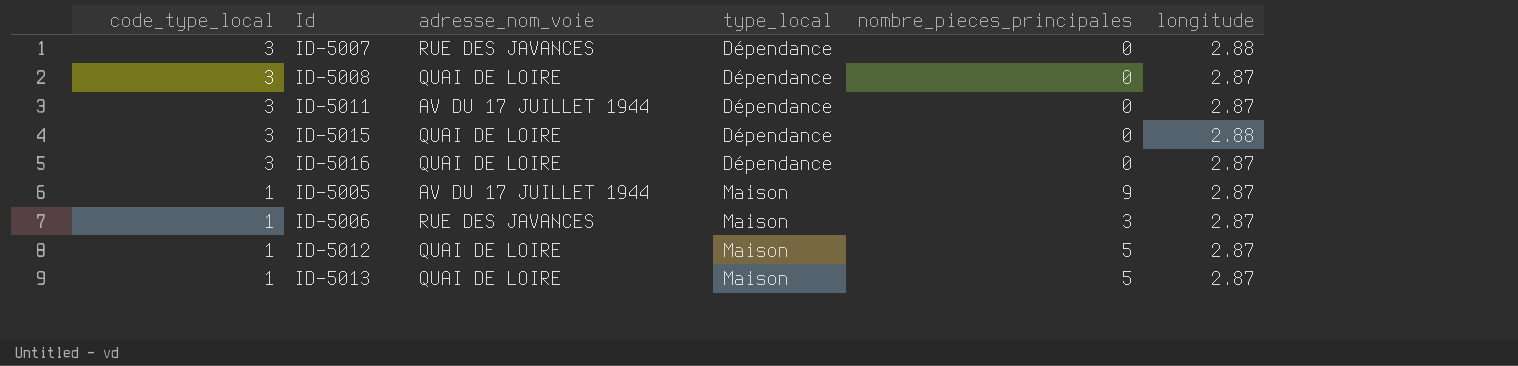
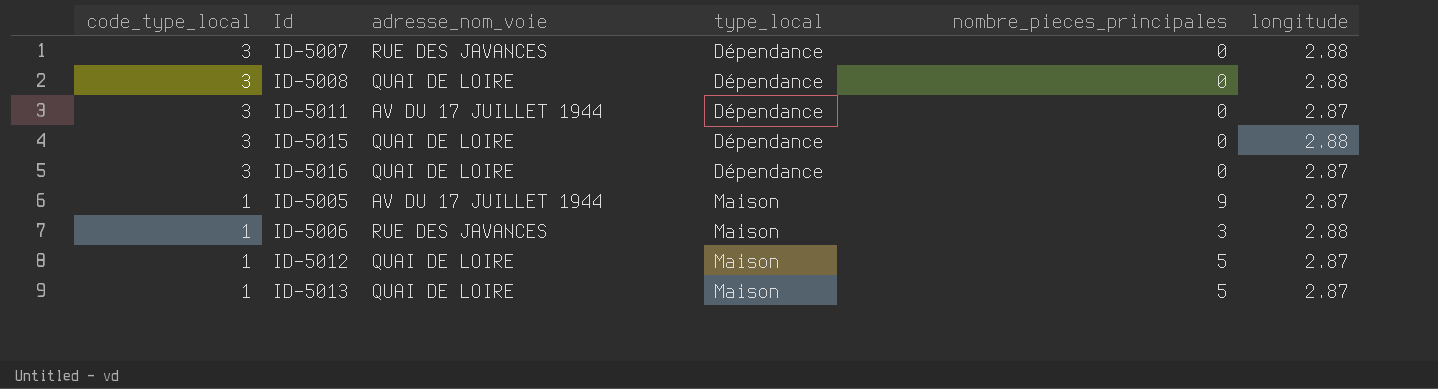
ID-5008 | longitude: 2.87 -> 2.88
ID-5006 | longitude: 2.87 -> 2.88

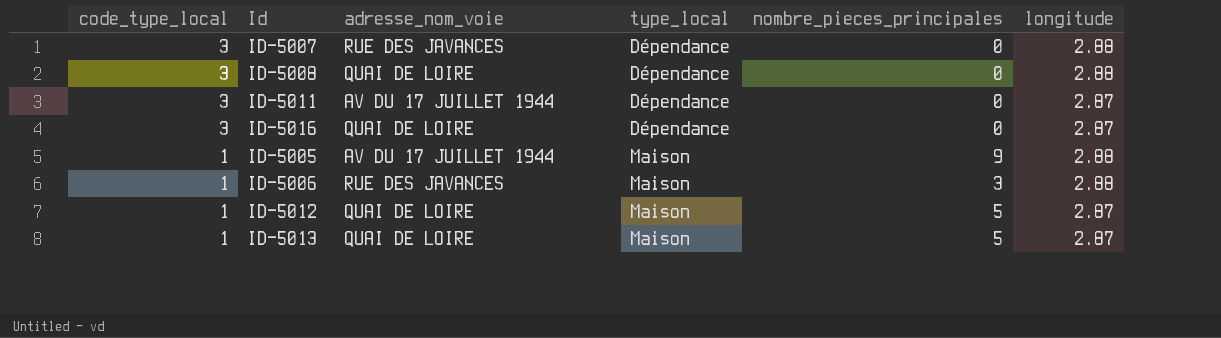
row ID-5015: 3 | QUAI DE LOIRE | Dépendance | 0 | 2.88 -> none
ID-5005 | longitude: 2.87 -> 2.88

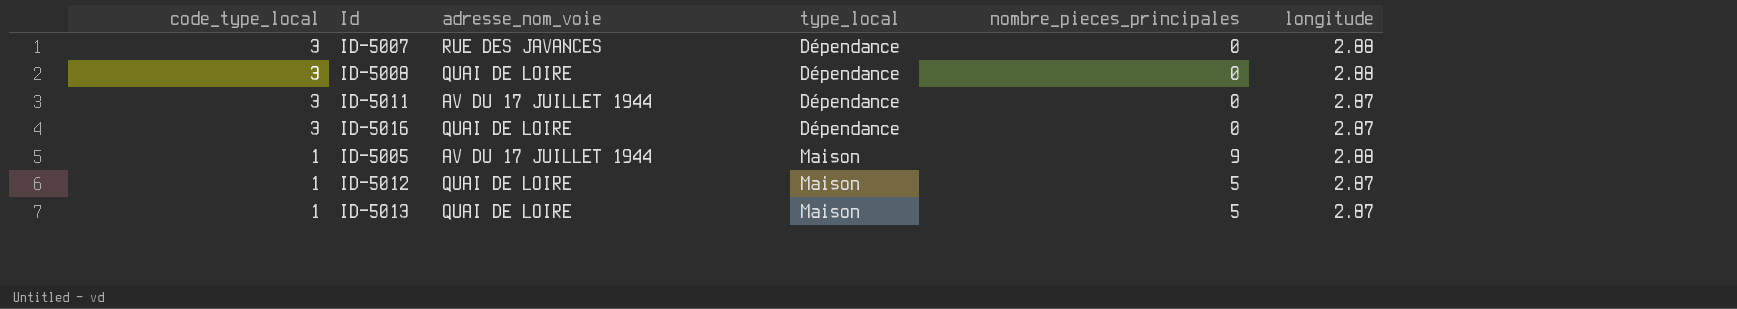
row ID-5006: 1 | RUE DES JAVANCES | Maison | 3 | 2.88 -> none

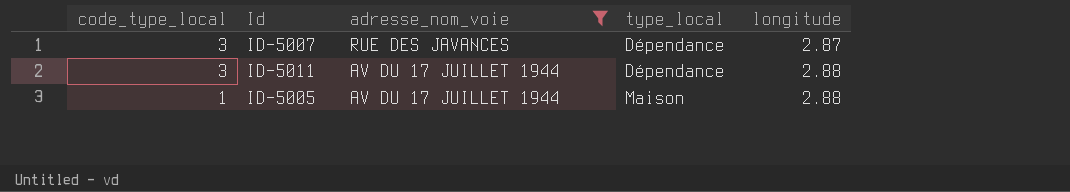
filter: none -> adresse_nom_voie != QUAI DE LOIRE
column nombre_pieces_principales | position: 5 -> none
ID-5007 | longitude: 2.88 -> 2.87
ID-5011 | longitude: 2.87 -> 2.88

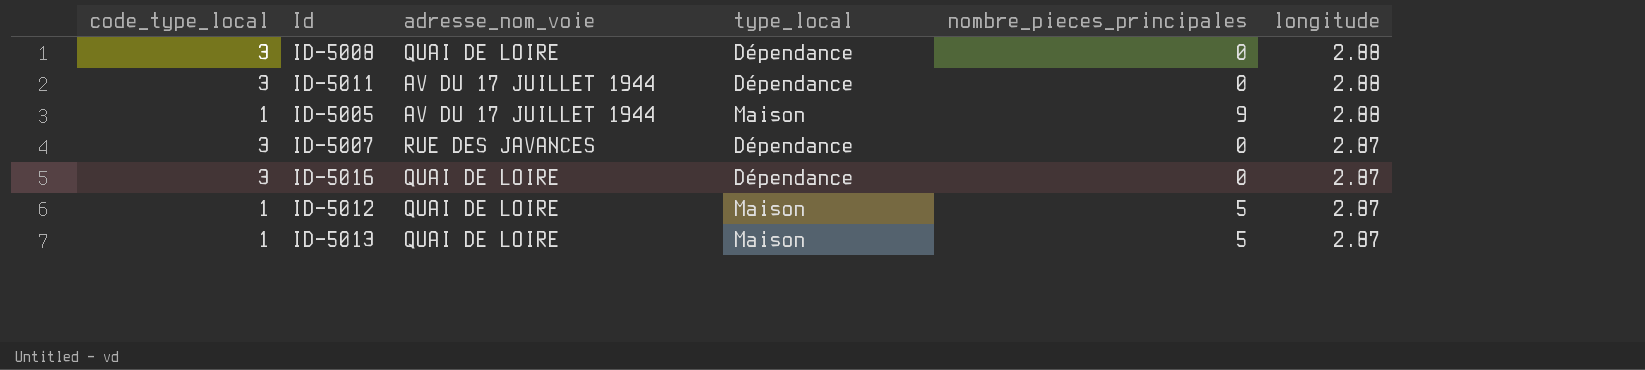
filter: adresse_nom_voie != QUAI DE LOIRE -> none
row order: code_type_local descending -> longitude descending
column nombre_pieces_principales | position: none -> 5

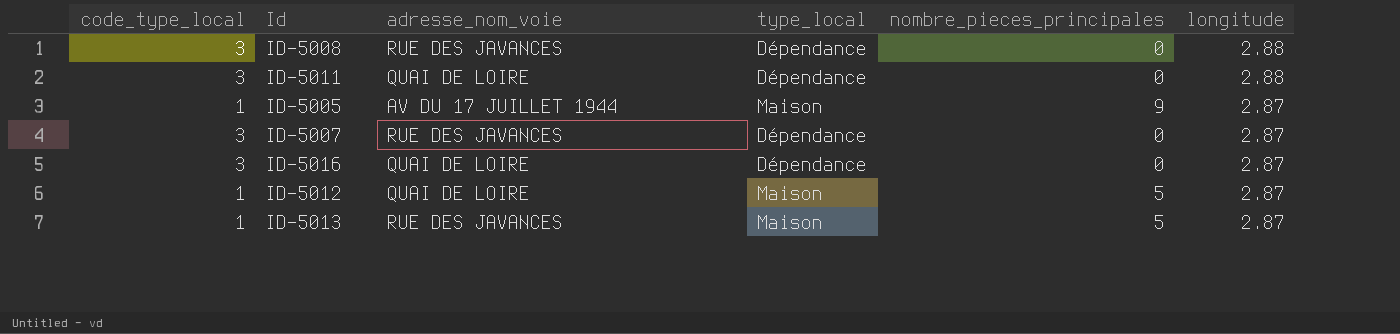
ID-5008 | adresse_nom_voie: QUAI DE LOIRE -> RUE DES JAVANCES
ID-5011 | adresse_nom_voie: AV DU 17 JUILLET 1944 -> QUAI DE LOIRE
ID-5005 | longitude: 2.88 -> 2.87
ID-5013 | adresse_nom_voie: QUAI DE LOIRE -> RUE DES JAVANCES

